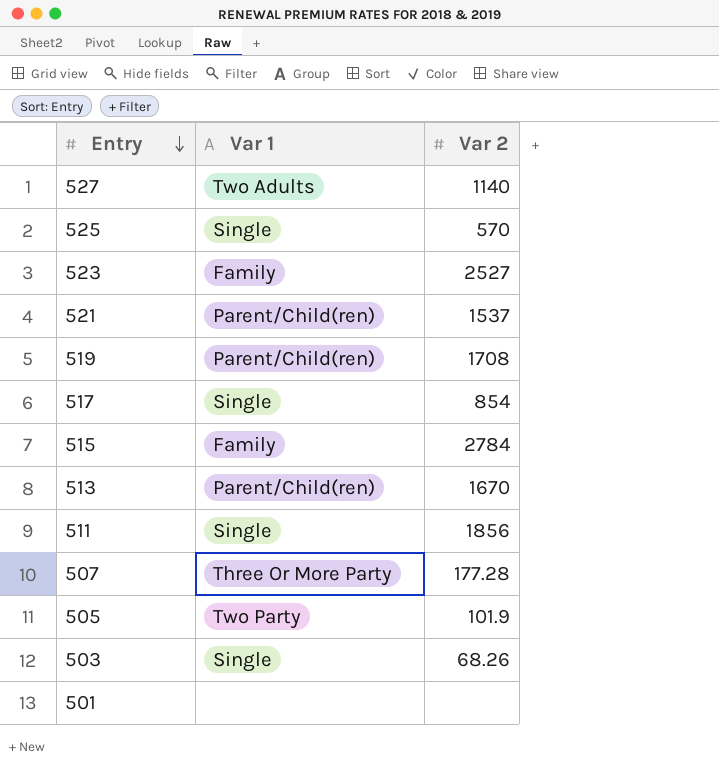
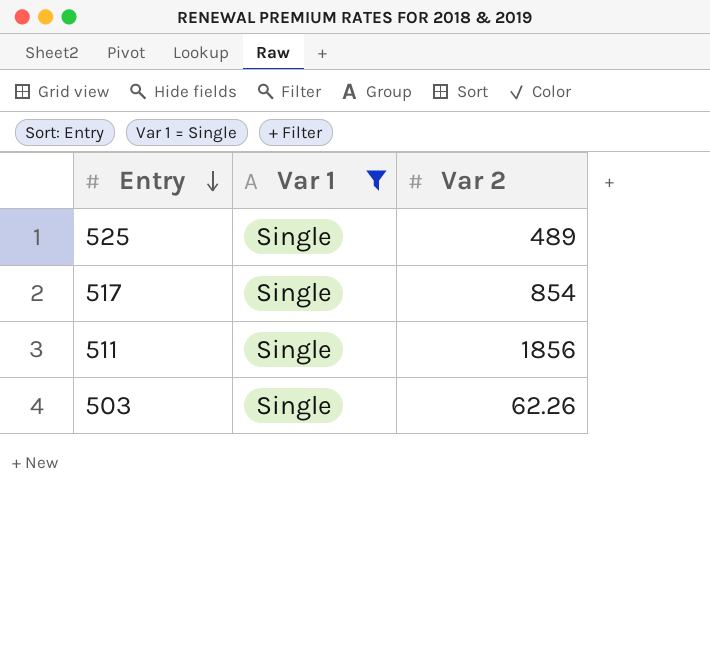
filter: none -> Var 1 = Single
525 | Var 2: 570 -> 489
503 | Var 2: 68.26 -> 62.26

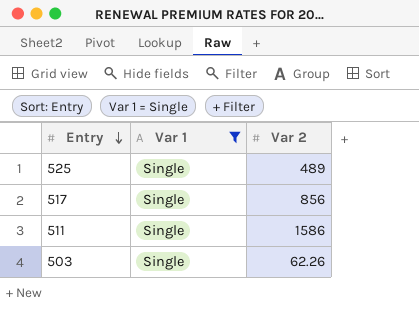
517 | Var 2: 854 -> 856
511 | Var 2: 1856 -> 1586

